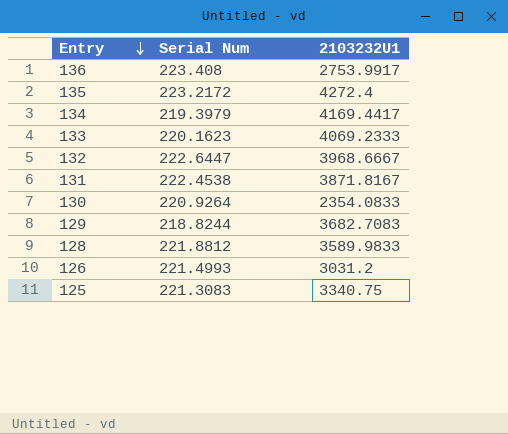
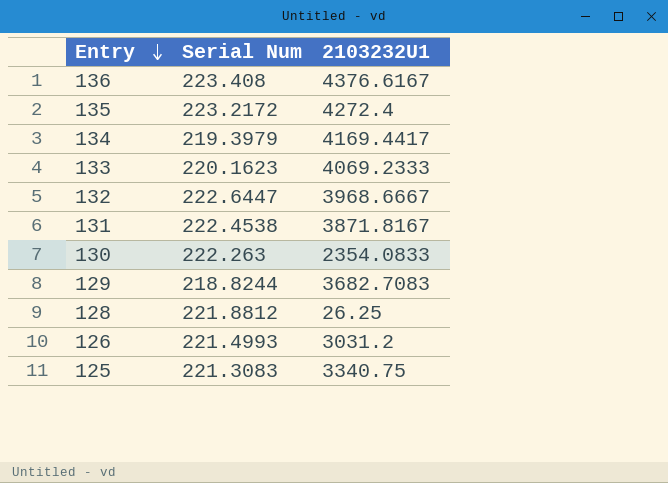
136 | 2103232U1: 2753.9917 -> 4376.6167
130 | Serial Num: 220.9264 -> 222.263
128 | 2103232U1: 3589.9833 -> 26.25

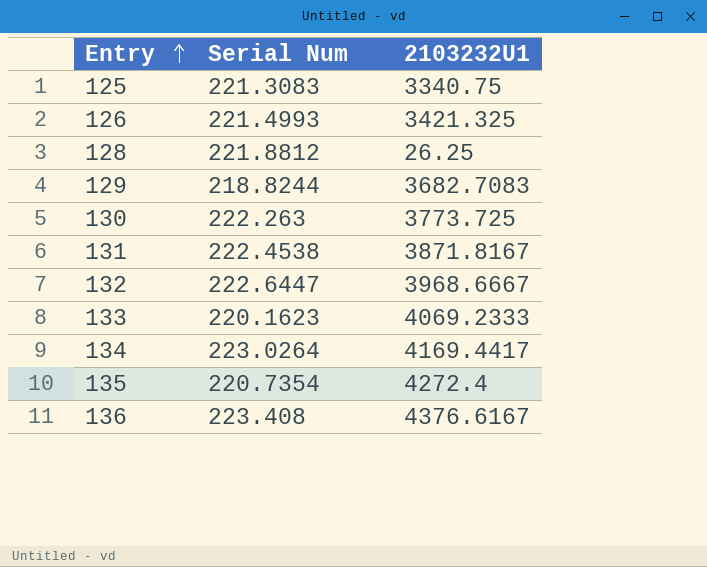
row order: Entry descending -> Entry ascending
126 | 2103232U1: 3031.2 -> 3421.325
130 | 2103232U1: 2354.0833 -> 3773.725
134 | Serial Num: 219.3979 -> 223.0264
135 | Serial Num: 223.2172 -> 220.7354

